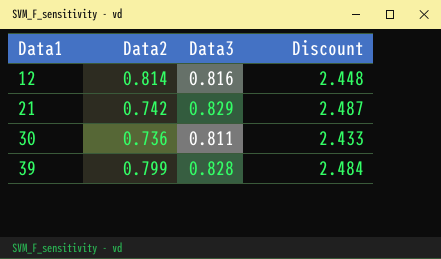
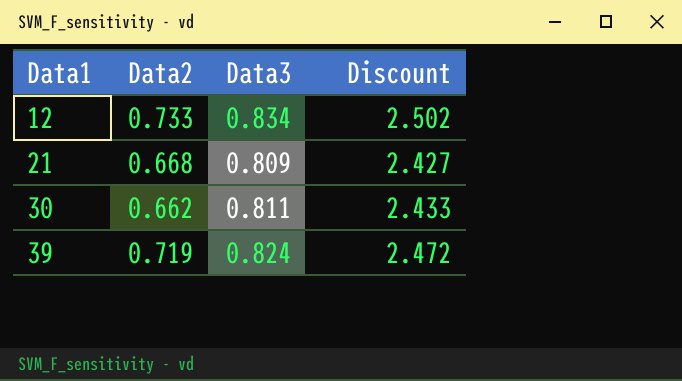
12 | Data2: 0.814 -> 0.733
12 | Data3: 0.816 -> 0.834
12 | Discount: 2.448 -> 2.502
21 | Data2: 0.742 -> 0.668
21 | Data3: 0.829 -> 0.809
21 | Discount: 2.487 -> 2.427
30 | Data2: 0.736 -> 0.662
39 | Data2: 0.799 -> 0.719
39 | Data3: 0.828 -> 0.824
39 | Discount: 2.484 -> 2.472

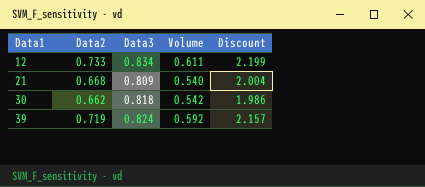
column Volume | formula: none -> [Data2] * [Data3]
column Discount | formula: [Data3] * 3 -> [Data2] * 3
30 | Data3: 0.811 -> 0.818

